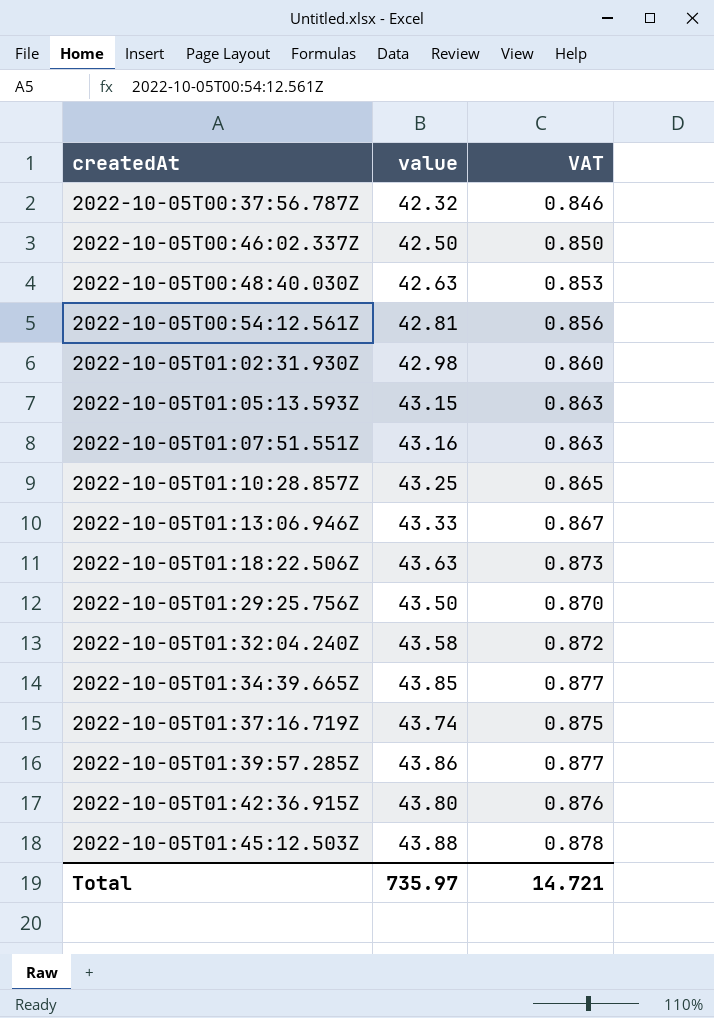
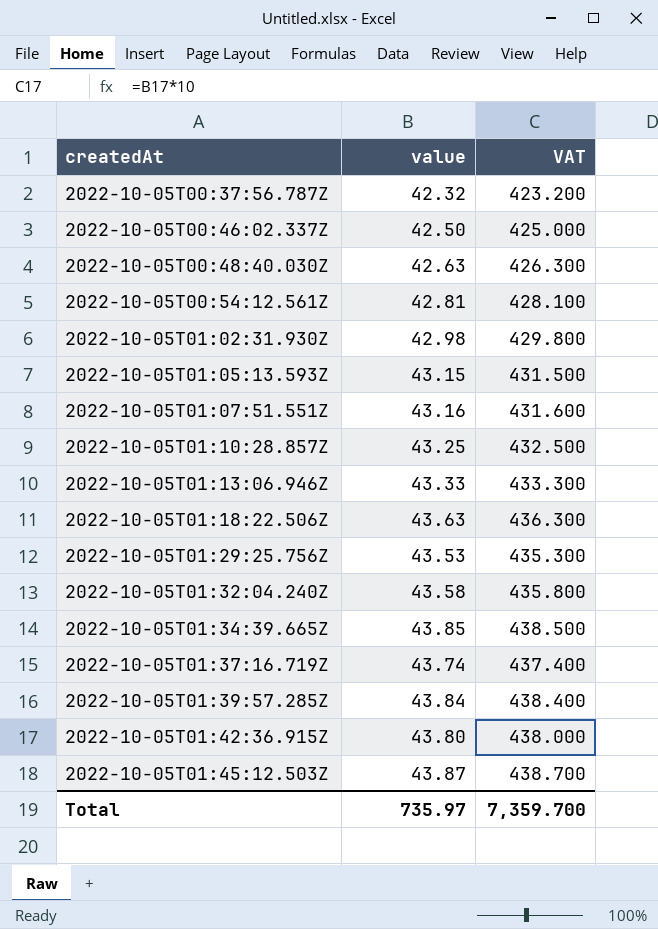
column VAT | formula: [value] * 0.02 -> [value] * 10
2022-10-05T01:29:25.756Z | value: 43.50 -> 43.53
2022-10-05T01:39:57.285Z | value: 43.86 -> 43.84
2022-10-05T01:45:12.503Z | value: 43.88 -> 43.87
Total | VAT: 14.721 -> 7,359.700

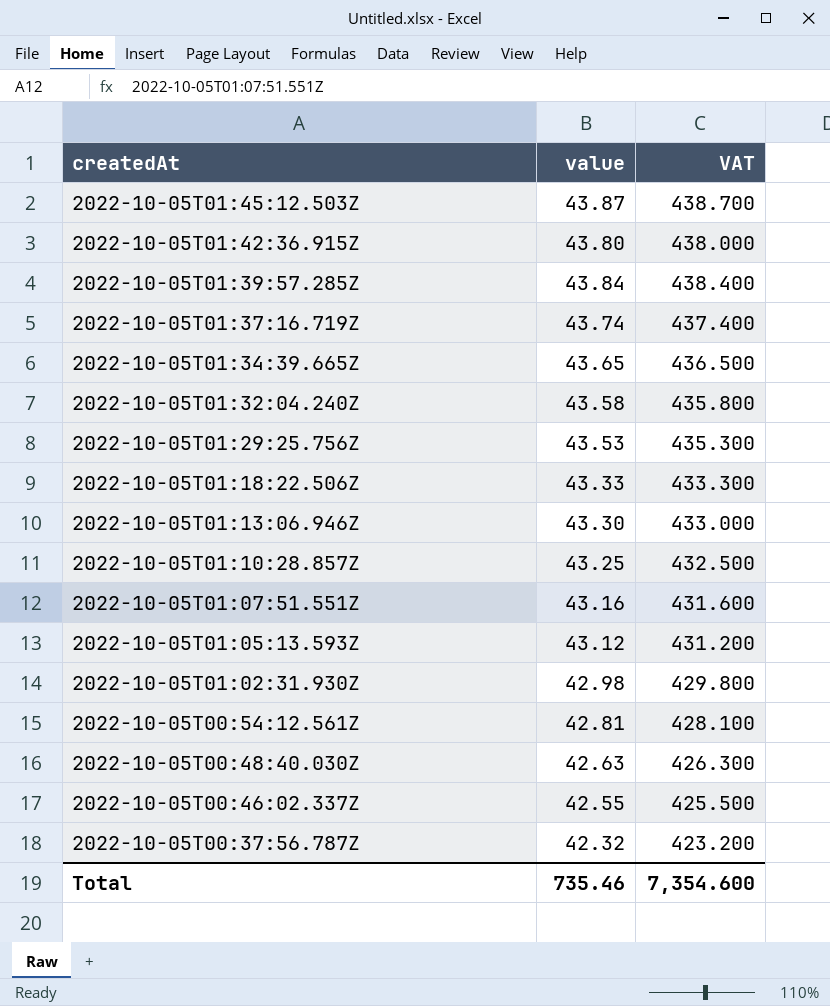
row order: createdAt ascending -> createdAt descending
2022-10-05T01:34:39.665Z | value: 43.85 -> 43.65
2022-10-05T01:34:39.665Z | VAT: 438.500 -> 436.500
2022-10-05T01:18:22.506Z | value: 43.63 -> 43.33
2022-10-05T01:18:22.506Z | VAT: 436.300 -> 433.300
2022-10-05T01:13:06.946Z | value: 43.33 -> 43.30
2022-10-05T01:13:06.946Z | VAT: 433.300 -> 433.000
2022-10-05T01:05:13.593Z | value: 43.15 -> 43.12
2022-10-05T01:05:13.593Z | VAT: 431.500 -> 431.200
2022-10-05T00:46:02.337Z | value: 42.50 -> 42.55
2022-10-05T00:46:02.337Z | VAT: 425.000 -> 425.500
Total | value: 735.97 -> 735.46
Total | VAT: 7,359.700 -> 7,354.600

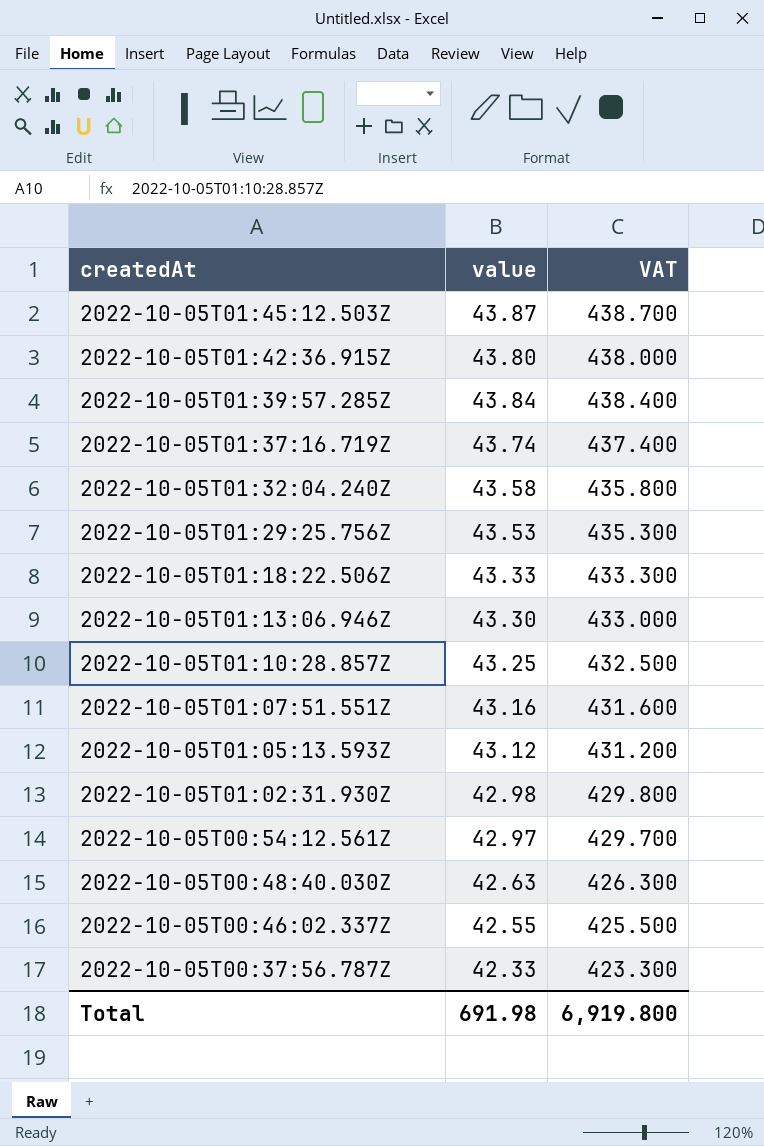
row 2022-10-05T01:34:39.665Z: 43.65 | 436.500 -> none
2022-10-05T00:54:12.561Z | value: 42.81 -> 42.97
2022-10-05T00:54:12.561Z | VAT: 428.100 -> 429.700
2022-10-05T00:37:56.787Z | value: 42.32 -> 42.33
2022-10-05T00:37:56.787Z | VAT: 423.200 -> 423.300
Total | value: 735.46 -> 691.98
Total | VAT: 7,354.600 -> 6,919.800

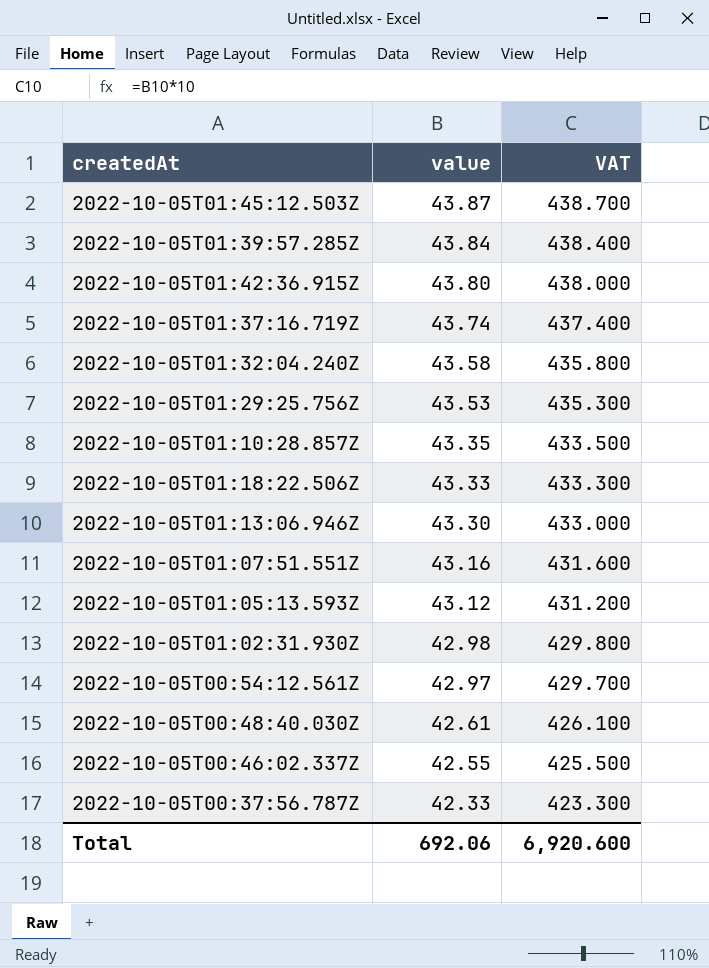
row order: createdAt descending -> value descending
2022-10-05T01:10:28.857Z | value: 43.25 -> 43.35
2022-10-05T01:10:28.857Z | VAT: 432.500 -> 433.500
2022-10-05T00:48:40.030Z | value: 42.63 -> 42.61
2022-10-05T00:48:40.030Z | VAT: 426.300 -> 426.100
Total | value: 691.98 -> 692.06
Total | VAT: 6,919.800 -> 6,920.600

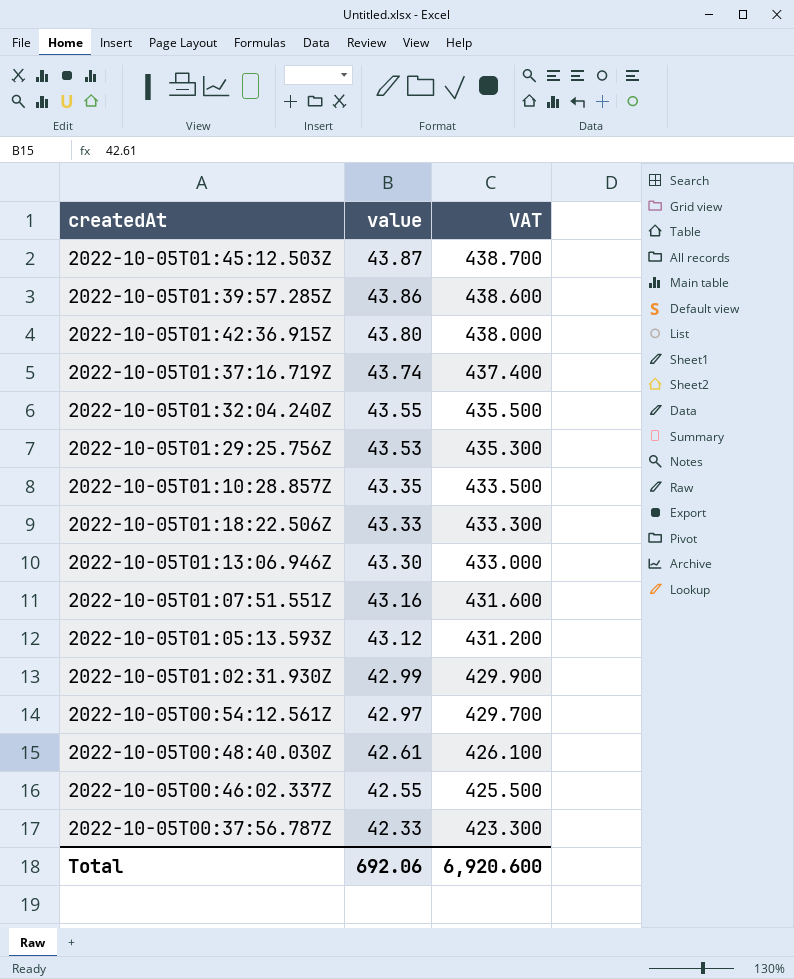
2022-10-05T01:39:57.285Z | value: 43.84 -> 43.86
2022-10-05T01:39:57.285Z | VAT: 438.400 -> 438.600
2022-10-05T01:32:04.240Z | value: 43.58 -> 43.55
2022-10-05T01:32:04.240Z | VAT: 435.800 -> 435.500
2022-10-05T01:02:31.930Z | value: 42.98 -> 42.99
2022-10-05T01:02:31.930Z | VAT: 429.800 -> 429.900

